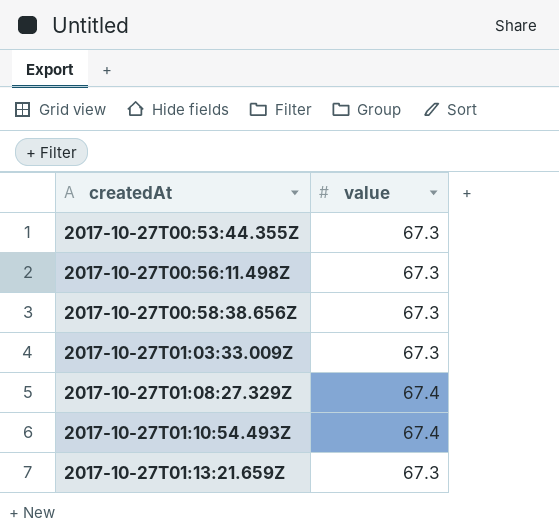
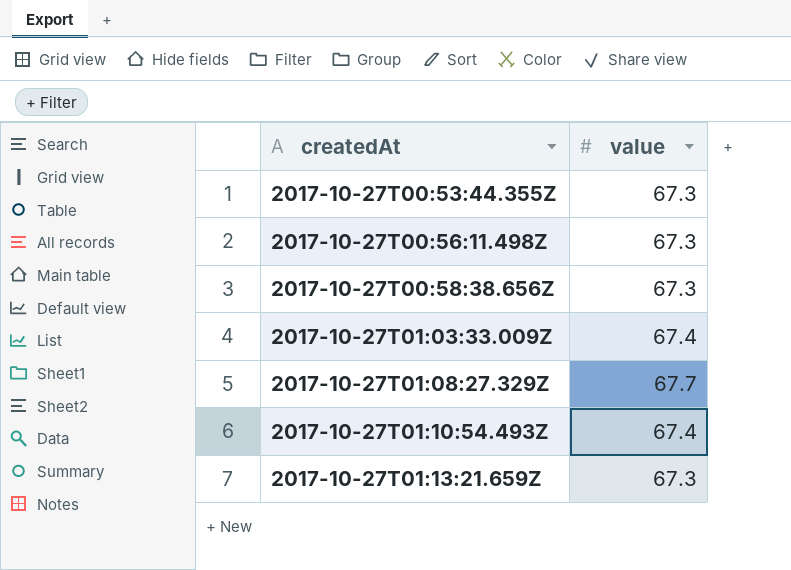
2017-10-27T01:03:33.009Z | value: 67.3 -> 67.4
2017-10-27T01:08:27.329Z | value: 67.4 -> 67.7

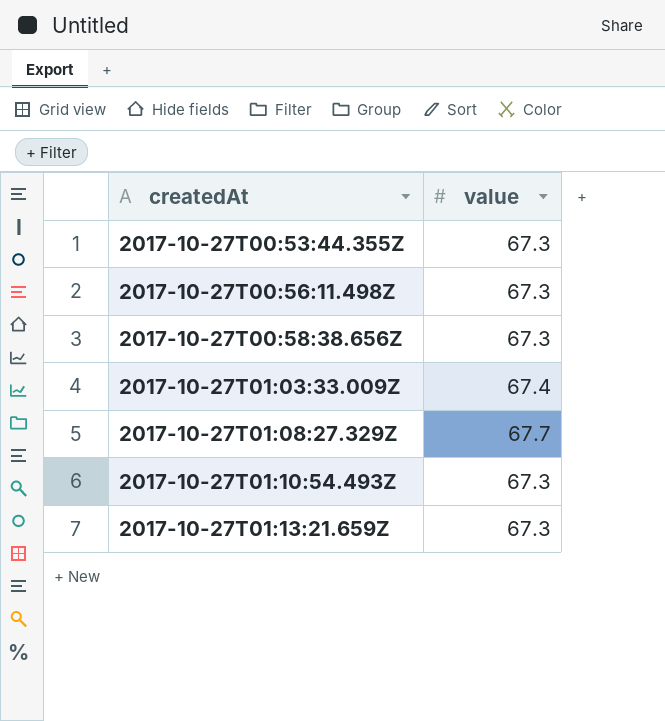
2017-10-27T01:10:54.493Z | value: 67.4 -> 67.3

